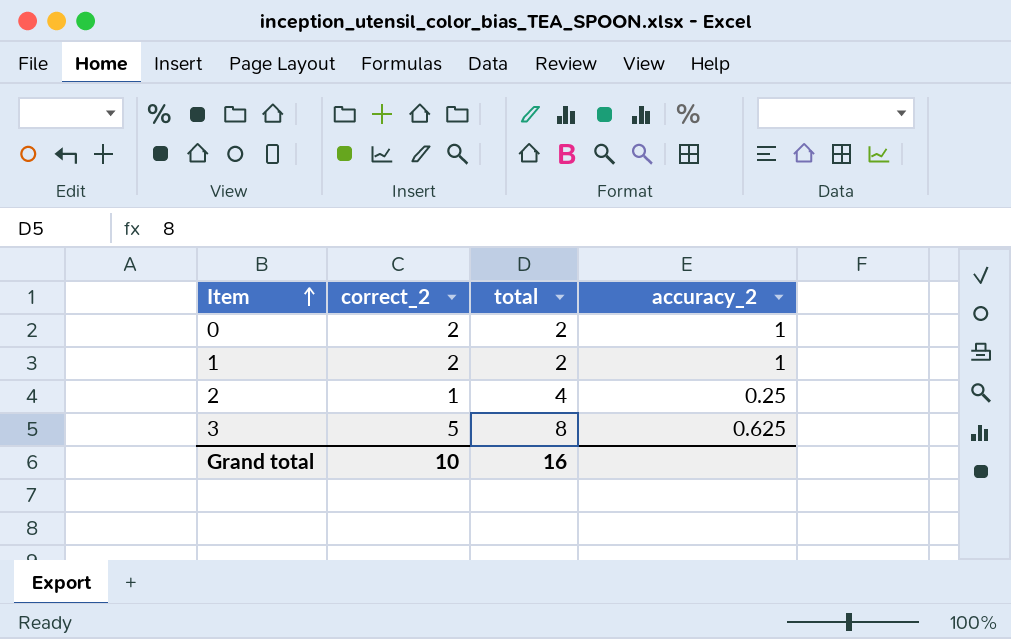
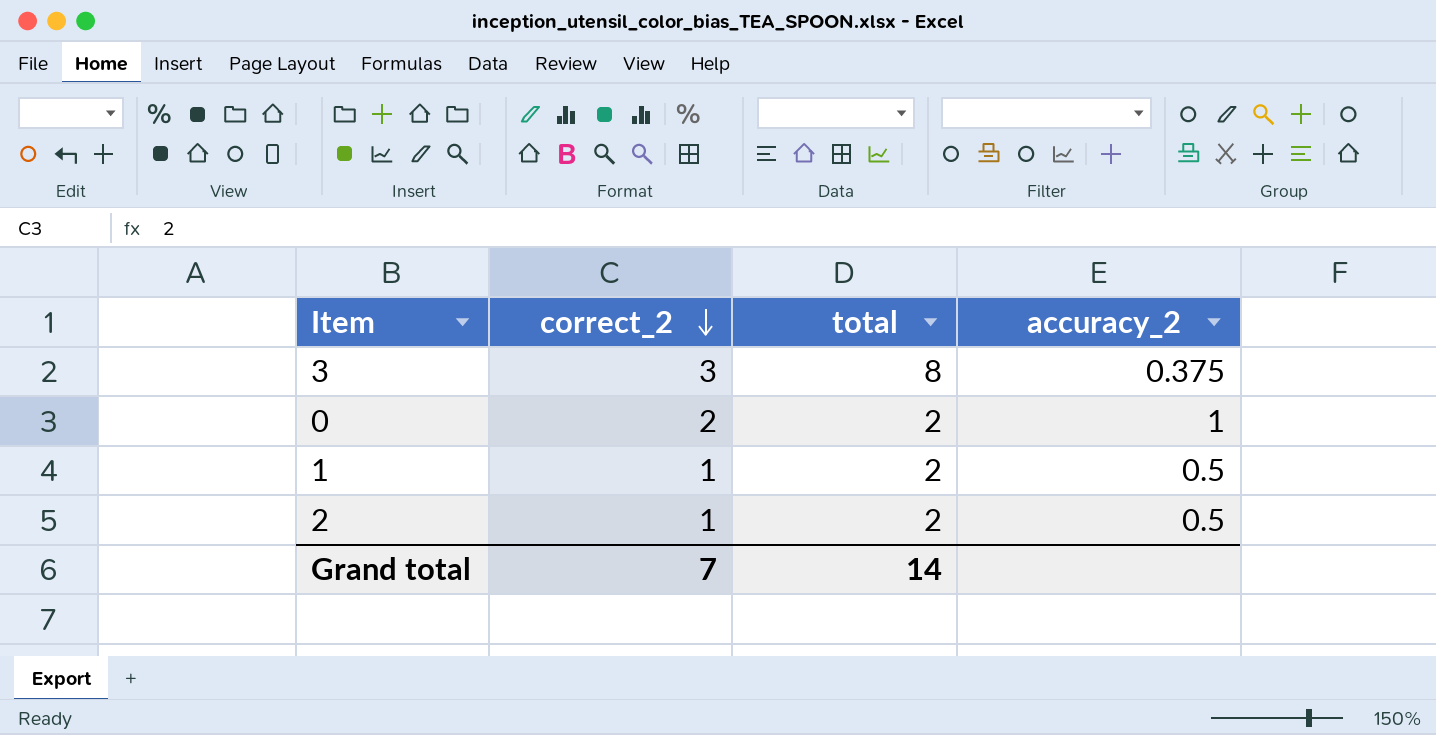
row order: Item ascending -> correct_2 descending
3 | correct_2: 5 -> 3
3 | accuracy_2: 0.625 -> 0.375
1 | correct_2: 2 -> 1
1 | accuracy_2: 1 -> 0.5
2 | total: 4 -> 2
2 | accuracy_2: 0.25 -> 0.5
Grand total | correct_2: 10 -> 7
Grand total | total: 16 -> 14

